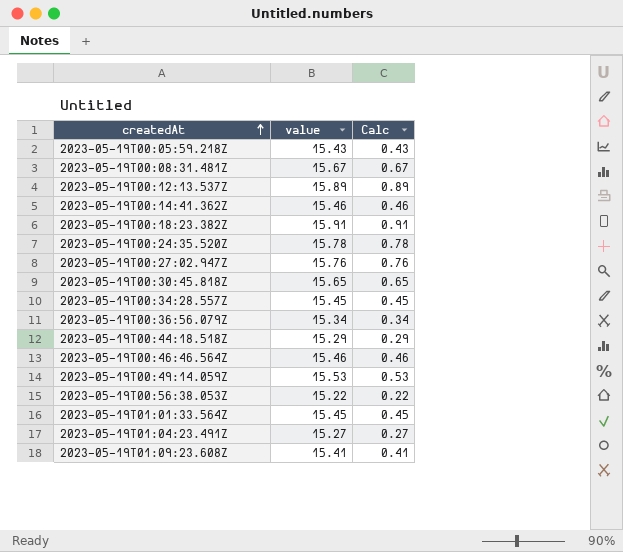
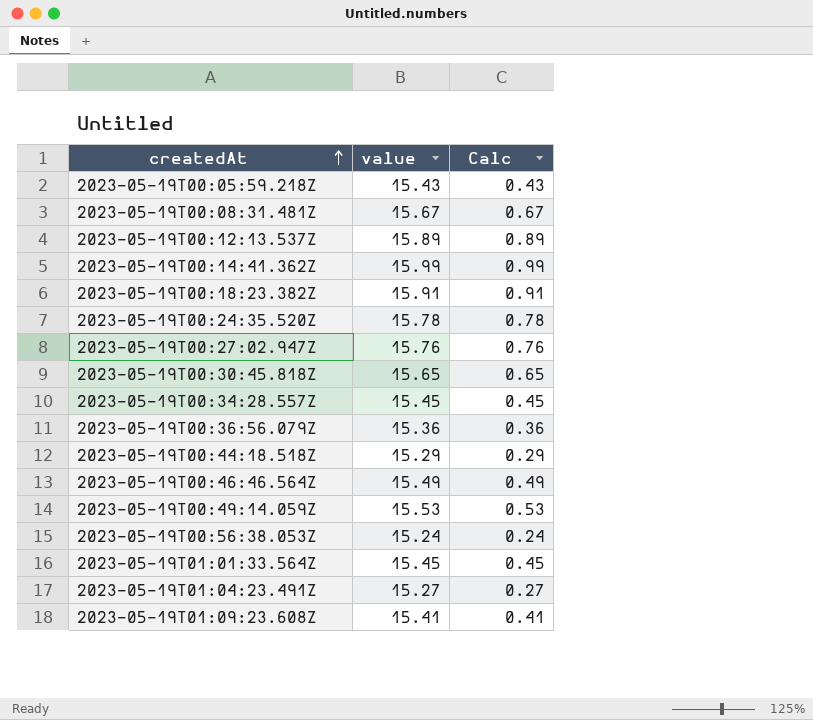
2023-05-19T00:14:41.362Z | value: 15.46 -> 15.99
2023-05-19T00:14:41.362Z | Calc: 0.46 -> 0.99
2023-05-19T00:36:56.079Z | value: 15.34 -> 15.36
2023-05-19T00:36:56.079Z | Calc: 0.34 -> 0.36
2023-05-19T00:46:46.564Z | value: 15.46 -> 15.49
2023-05-19T00:46:46.564Z | Calc: 0.46 -> 0.49
2023-05-19T00:56:38.053Z | value: 15.22 -> 15.24
2023-05-19T00:56:38.053Z | Calc: 0.22 -> 0.24

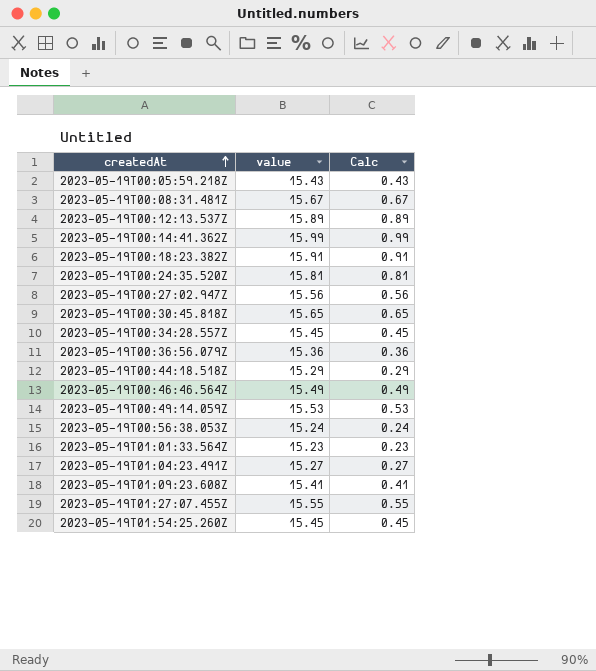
2023-05-19T00:24:35.520Z | value: 15.78 -> 15.81
2023-05-19T00:24:35.520Z | Calc: 0.78 -> 0.81
2023-05-19T00:27:02.947Z | value: 15.76 -> 15.56
2023-05-19T00:27:02.947Z | Calc: 0.76 -> 0.56
2023-05-19T01:01:33.564Z | value: 15.45 -> 15.23
2023-05-19T01:01:33.564Z | Calc: 0.45 -> 0.23
row 2023-05-19T01:27:07.455Z: none -> 15.55 | 0.55
row 2023-05-19T01:54:25.260Z: none -> 15.45 | 0.45

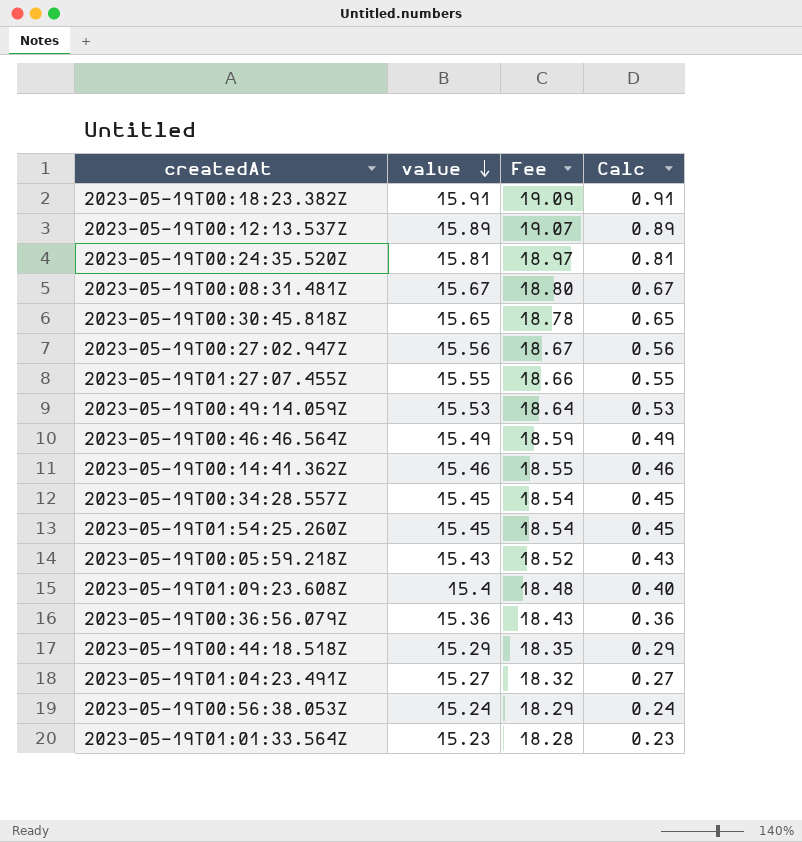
row order: createdAt ascending -> value descending
column Fee | formula: none -> [value] * 1.2
2023-05-19T00:14:41.362Z | value: 15.99 -> 15.46
2023-05-19T00:14:41.362Z | Calc: 0.99 -> 0.46
2023-05-19T01:09:23.608Z | value: 15.41 -> 15.4
2023-05-19T01:09:23.608Z | Calc: 0.41 -> 0.40

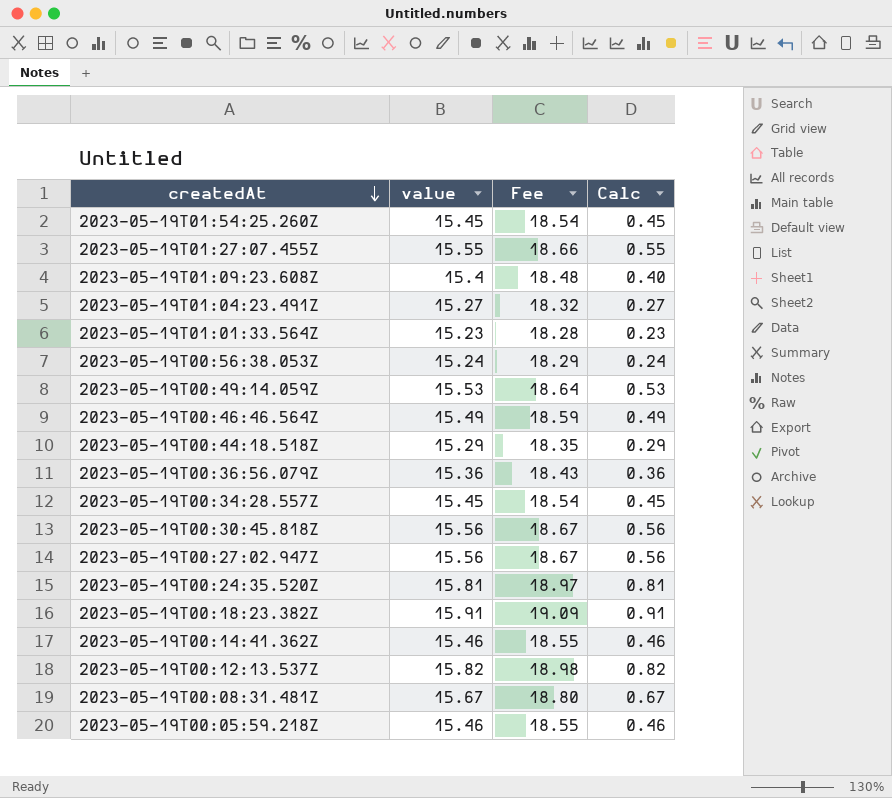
row order: value descending -> createdAt descending
2023-05-19T00:30:45.818Z | value: 15.65 -> 15.56
2023-05-19T00:30:45.818Z | Fee: 18.78 -> 18.67
2023-05-19T00:30:45.818Z | Calc: 0.65 -> 0.56
2023-05-19T00:12:13.537Z | value: 15.89 -> 15.82
2023-05-19T00:12:13.537Z | Fee: 19.07 -> 18.98
2023-05-19T00:12:13.537Z | Calc: 0.89 -> 0.82
2023-05-19T00:05:59.218Z | value: 15.43 -> 15.46
2023-05-19T00:05:59.218Z | Fee: 18.52 -> 18.55
2023-05-19T00:05:59.218Z | Calc: 0.43 -> 0.46

